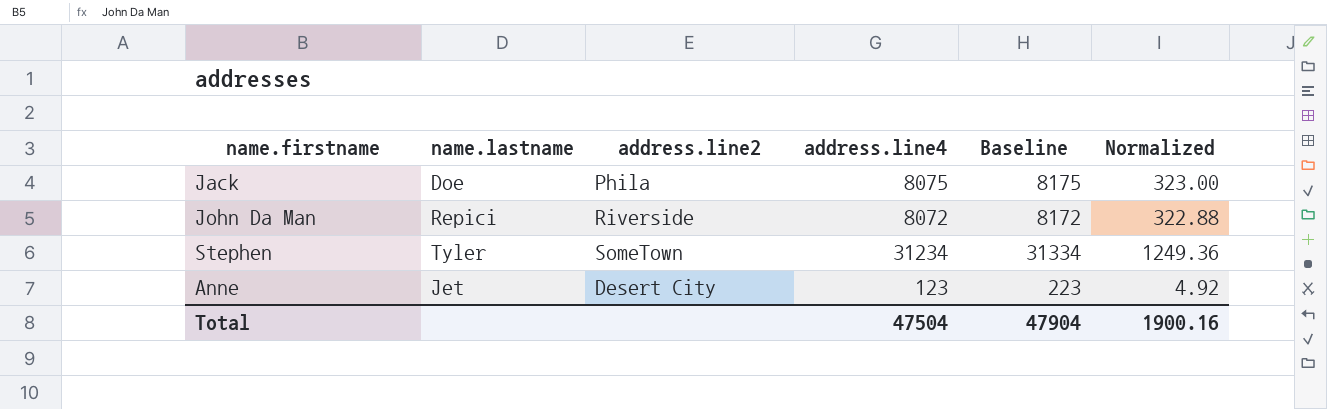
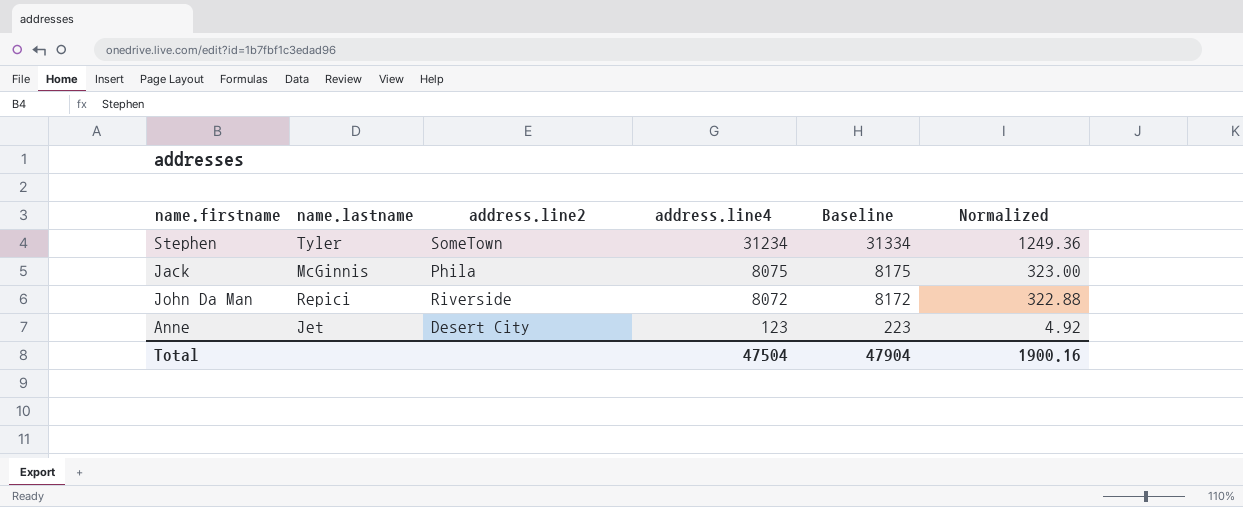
row order: none -> address.line4 descending
Jack | name.lastname: Doe -> McGinnis

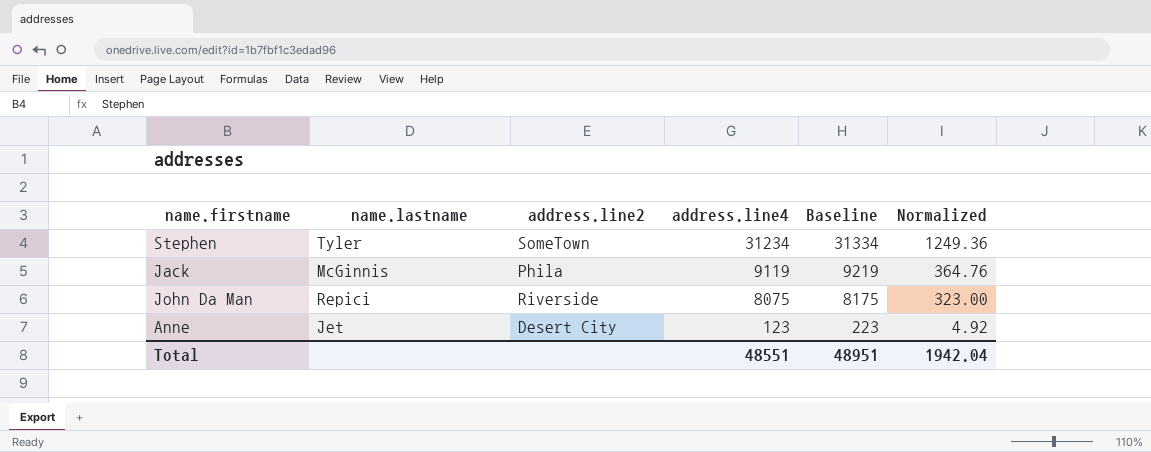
Jack | address.line4: 8075 -> 9119
Jack | Baseline: 8175 -> 9219
Jack | Normalized: 323.00 -> 364.76
John Da Man | address.line4: 8072 -> 8075
John Da Man | Baseline: 8172 -> 8175
John Da Man | Normalized: 322.88 -> 323.00
Total | address.line4: 47504 -> 48551
Total | Baseline: 47904 -> 48951
Total | Normalized: 1900.16 -> 1942.04

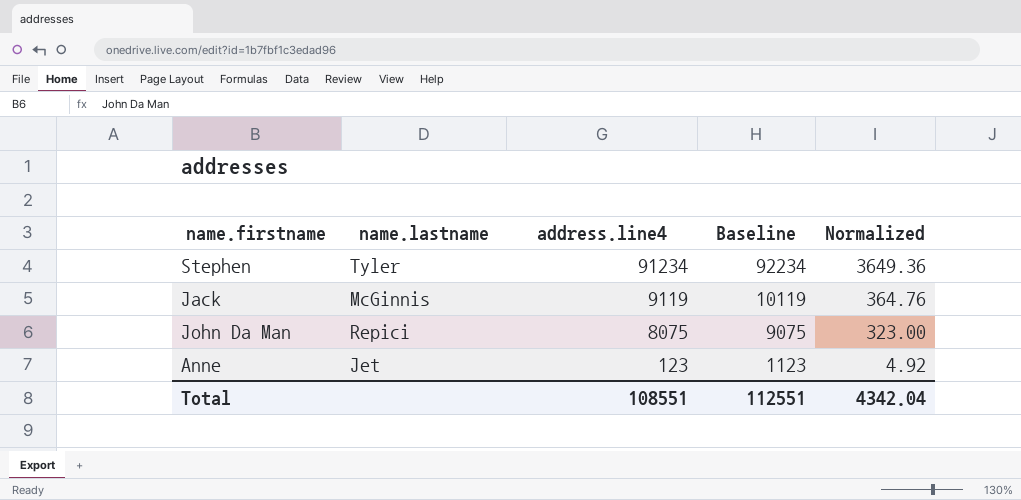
column address.line2 | position: 3 -> none
column Baseline | formula: [address.line4] + 100 -> [address.line4] + 1000
Stephen | address.line4: 31234 -> 91234
Stephen | Normalized: 1249.36 -> 3649.36
Total | address.line4: 48551 -> 108551
Total | Baseline: 48951 -> 112551
Total | Normalized: 1942.04 -> 4342.04

